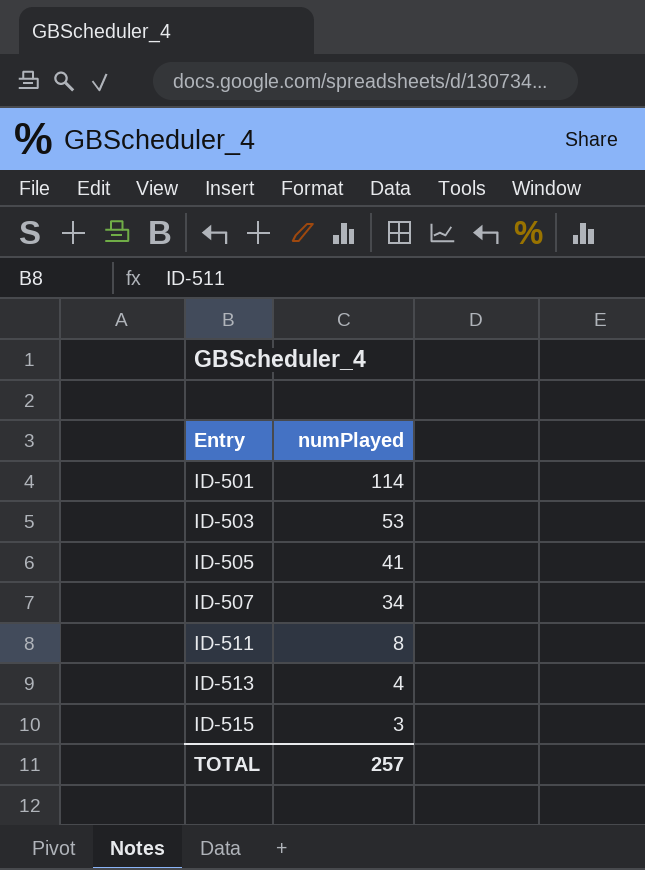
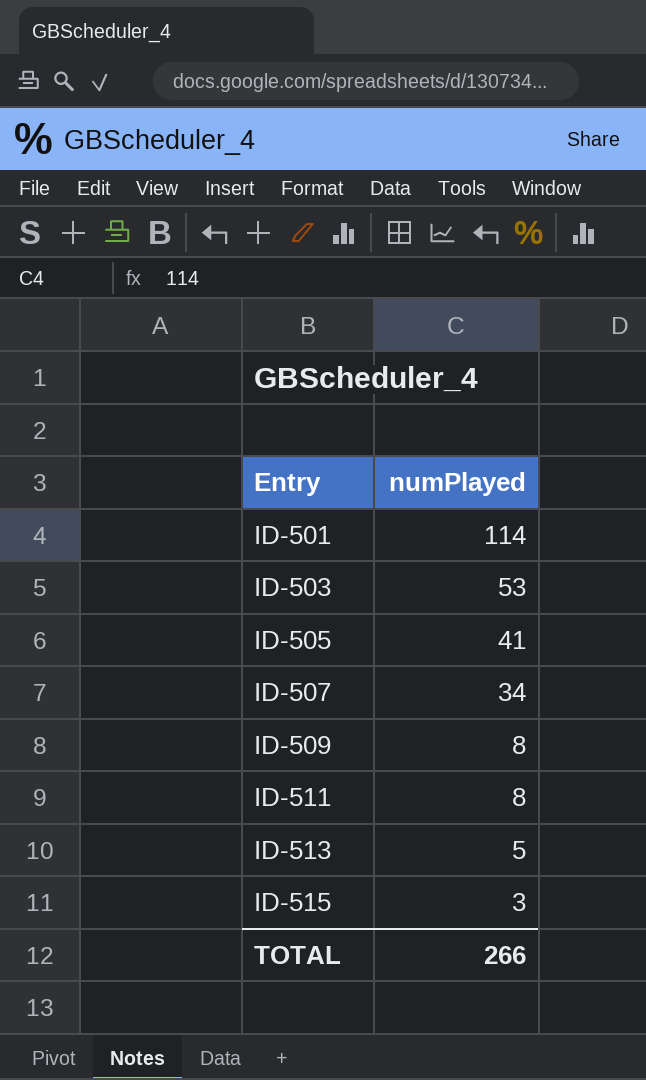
row ID-509: none -> 8
ID-513 | numPlayed: 4 -> 5
TOTAL | numPlayed: 257 -> 266

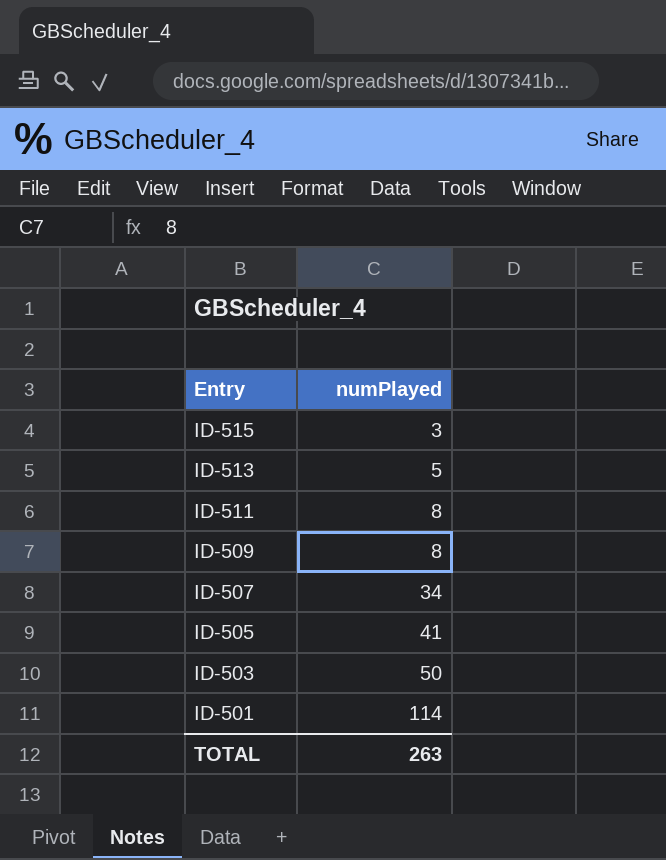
row order: Entry ascending -> Entry descending
ID-503 | numPlayed: 53 -> 50
TOTAL | numPlayed: 266 -> 263

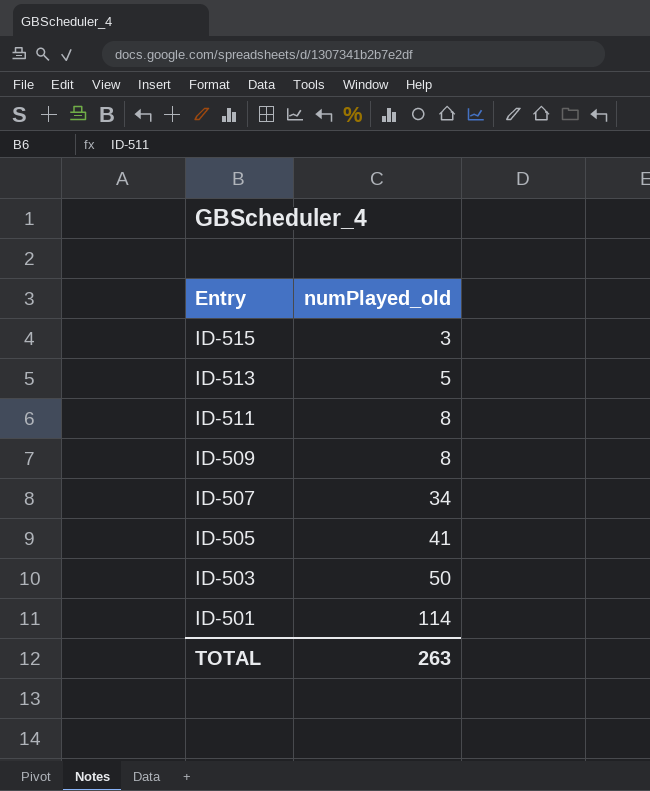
column name: numPlayed -> numPlayed_old

